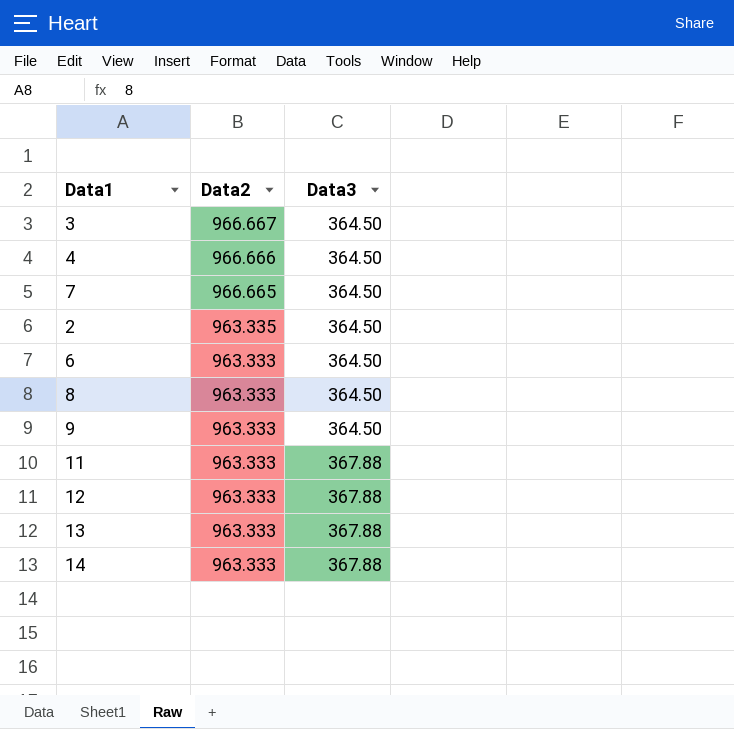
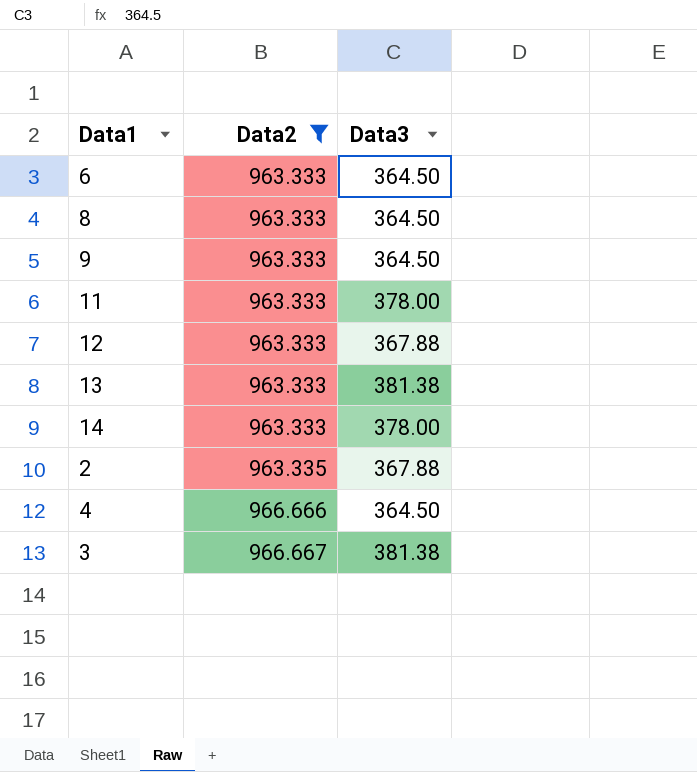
filter: none -> Data2 != 966.665
row order: Data2 descending -> Data2 ascending
11 | Data3: 367.88 -> 378.00
13 | Data3: 367.88 -> 381.38
14 | Data3: 367.88 -> 378.00
2 | Data3: 364.50 -> 367.88
3 | Data3: 364.50 -> 381.38

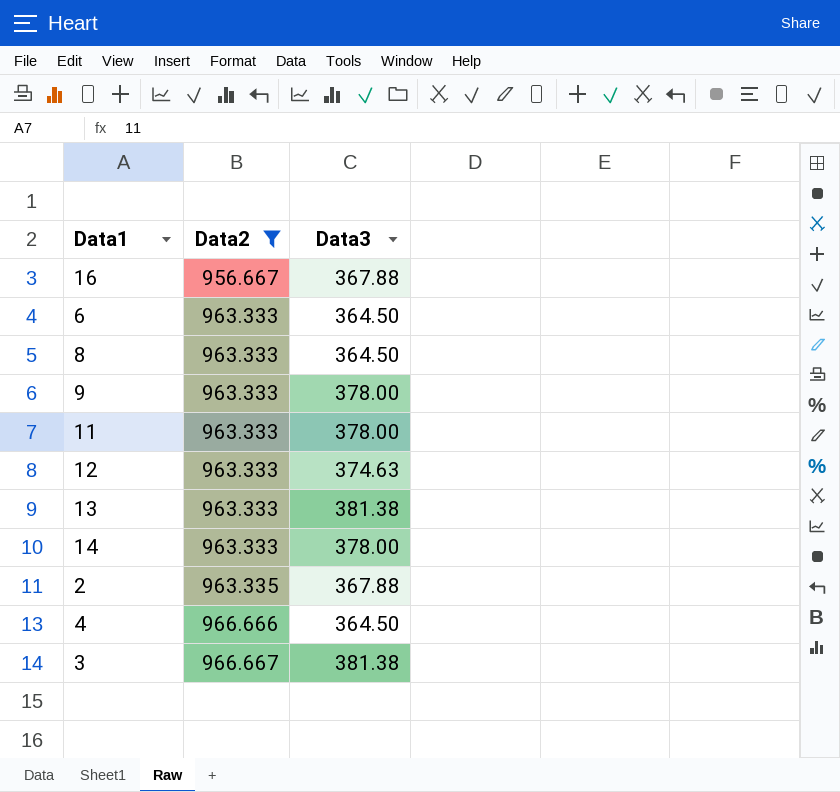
row 16: none -> 956.667 | 367.88
9 | Data3: 364.50 -> 378.00
12 | Data3: 367.88 -> 374.63

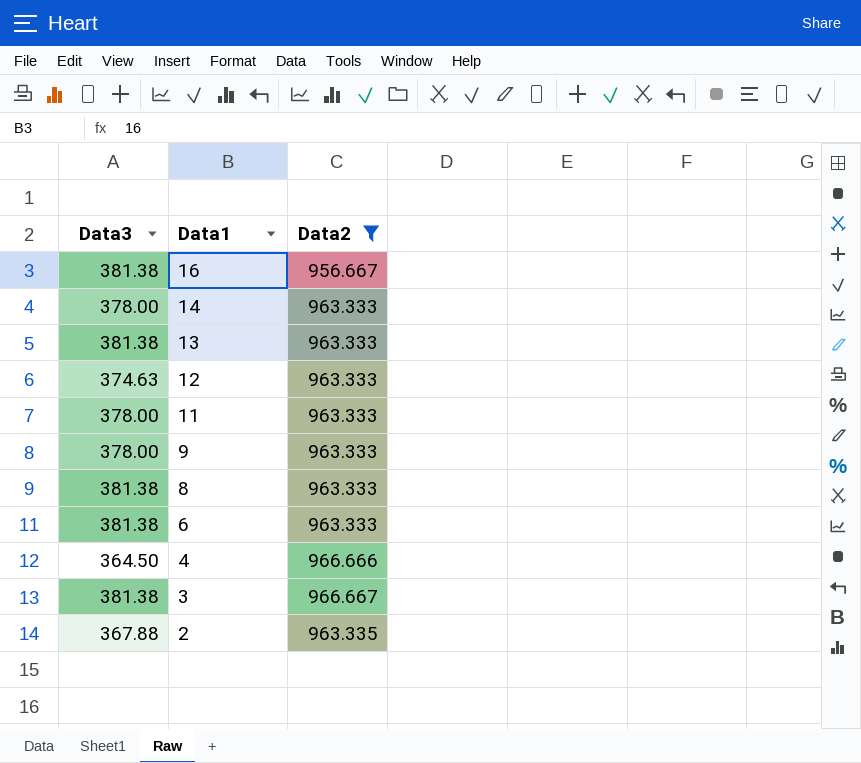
row order: Data2 ascending -> Data1 descending
column Data3 | position: 3 -> 1
16 | Data3: 367.88 -> 381.38
8 | Data3: 364.50 -> 381.38
6 | Data3: 364.50 -> 381.38

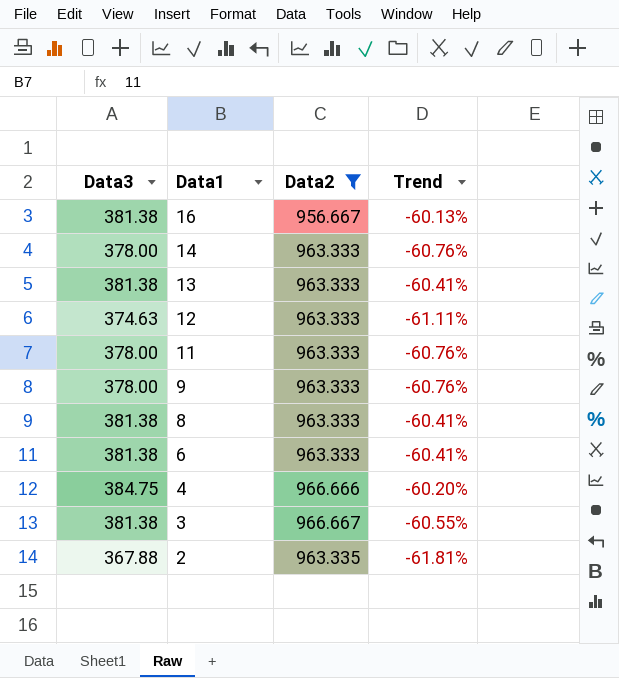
column Trend | formula: none -> ([Data3] - [Data2]) / [Data2]
4 | Data3: 364.50 -> 384.75

